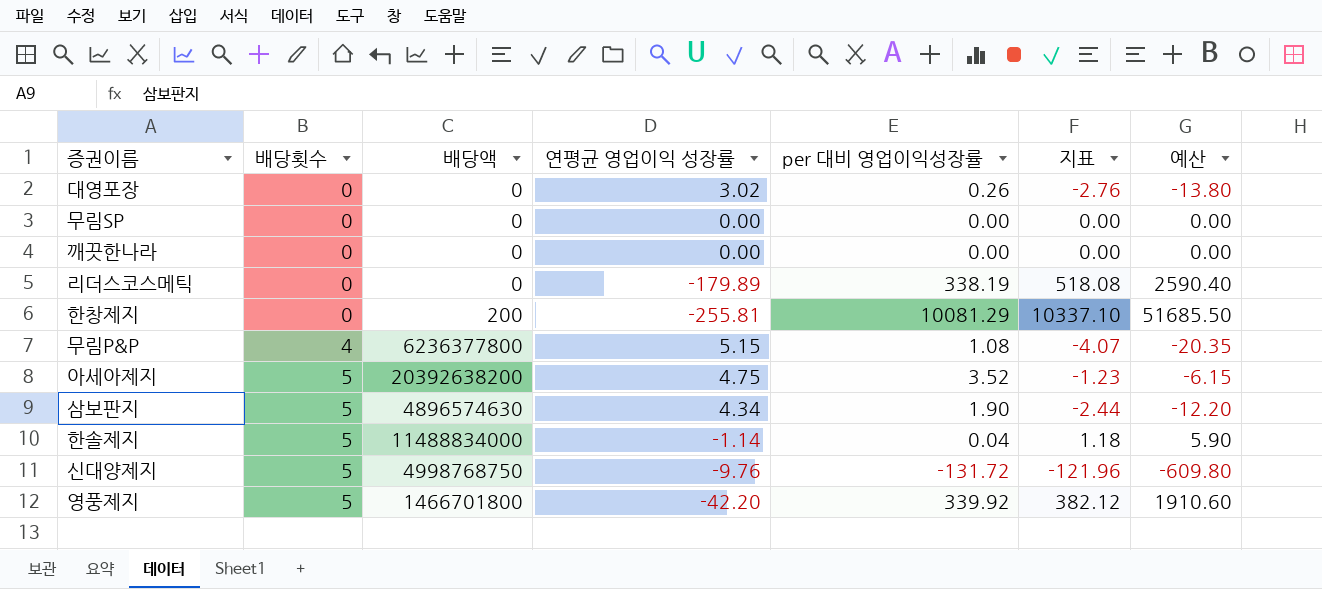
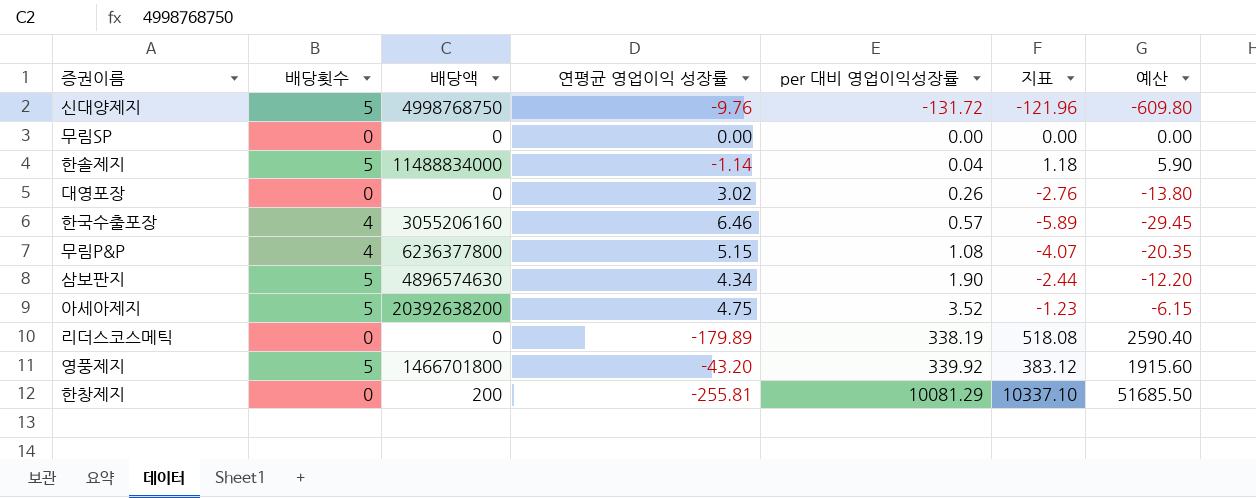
row order: 배당횟수 ascending -> per 대비 영업이익성장률 ascending
row 깨끗한나라: 0 | 0 | 0.00 | 0.00 | 0.00 | 0.00 -> none
row 한국수출포장: none -> 4 | 3055206160 | 6.46 | 0.57 | -5.89 | -29.45
영풍제지 | 연평균 영업이익 성장률: -42.20 -> -43.20
영풍제지 | 지표: 382.12 -> 383.12
영풍제지 | 예산: 1910.60 -> 1915.60

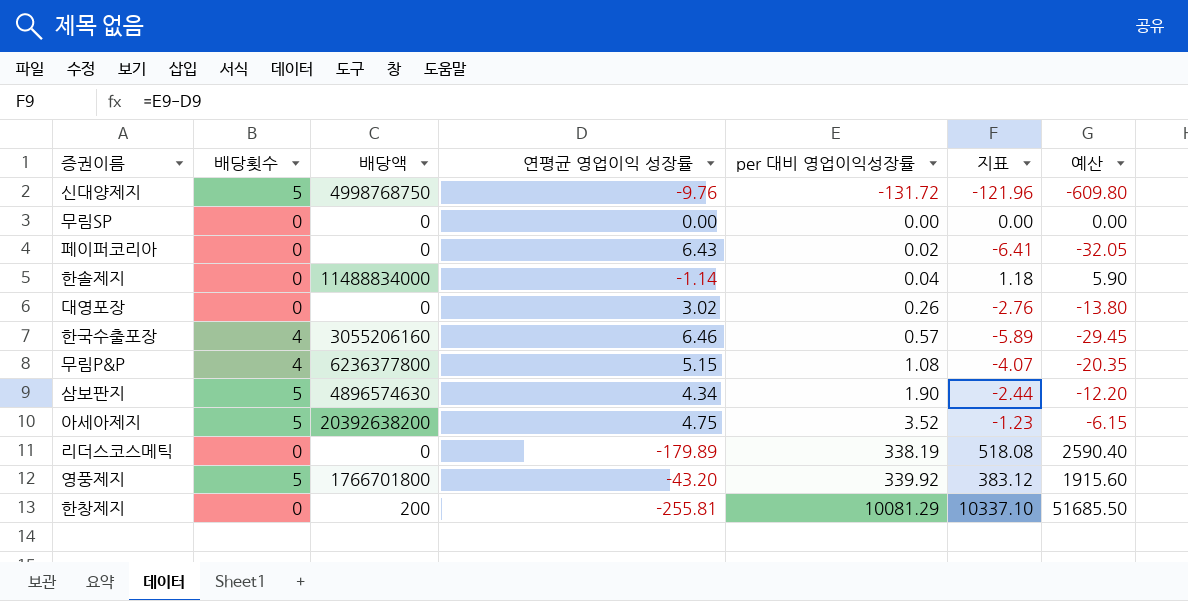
row 페이퍼코리아: none -> 0 | 0 | 6.43 | 0.02 | -6.41 | -32.05
한솔제지 | 배당횟수: 5 -> 0
영풍제지 | 배당액: 1466701800 -> 1766701800

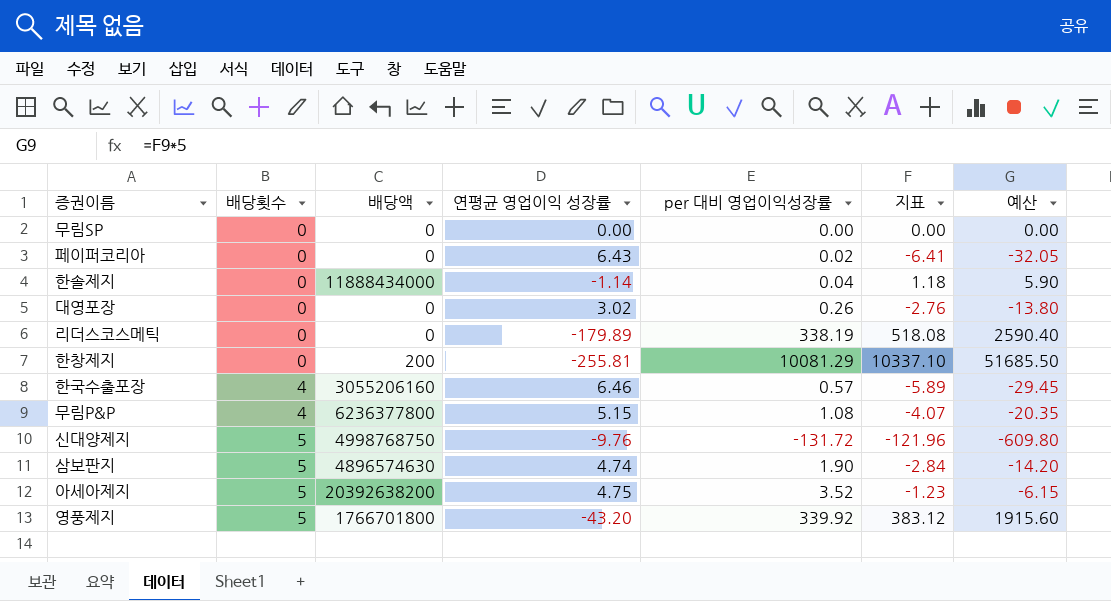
row order: per 대비 영업이익성장률 ascending -> 배당횟수 ascending
한솔제지 | 배당액: 11488834000 -> 11888434000
삼보판지 | 연평균 영업이익 성장률: 4.34 -> 4.74
삼보판지 | 지표: -2.44 -> -2.84
삼보판지 | 예산: -12.20 -> -14.20

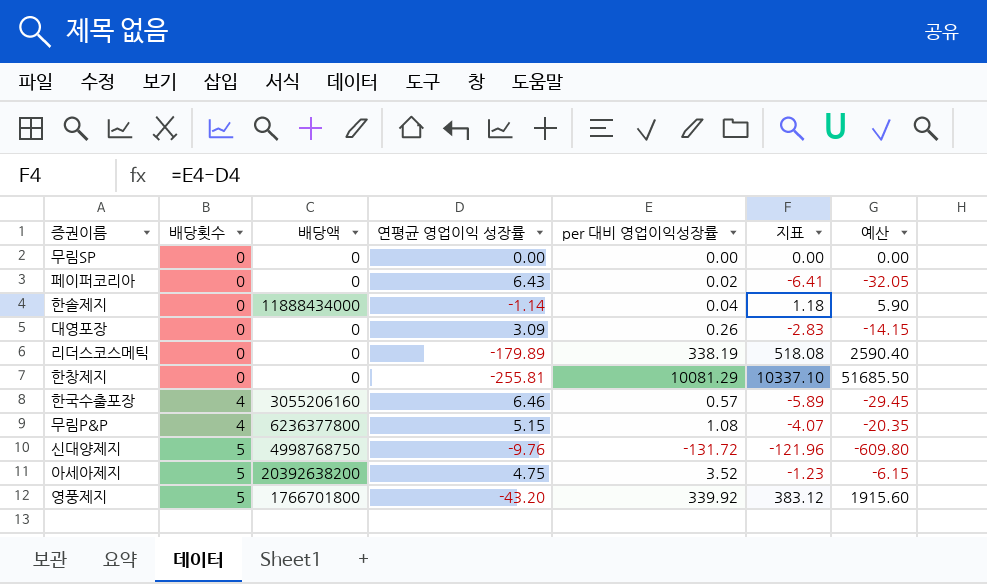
row 삼보판지: 5 | 4896574630 | 4.74 | 1.90 | -2.84 | -14.20 -> none
대영포장 | 연평균 영업이익 성장률: 3.02 -> 3.09
대영포장 | 지표: -2.76 -> -2.83
대영포장 | 예산: -13.80 -> -14.15
한창제지 | 배당액: 200 -> 0

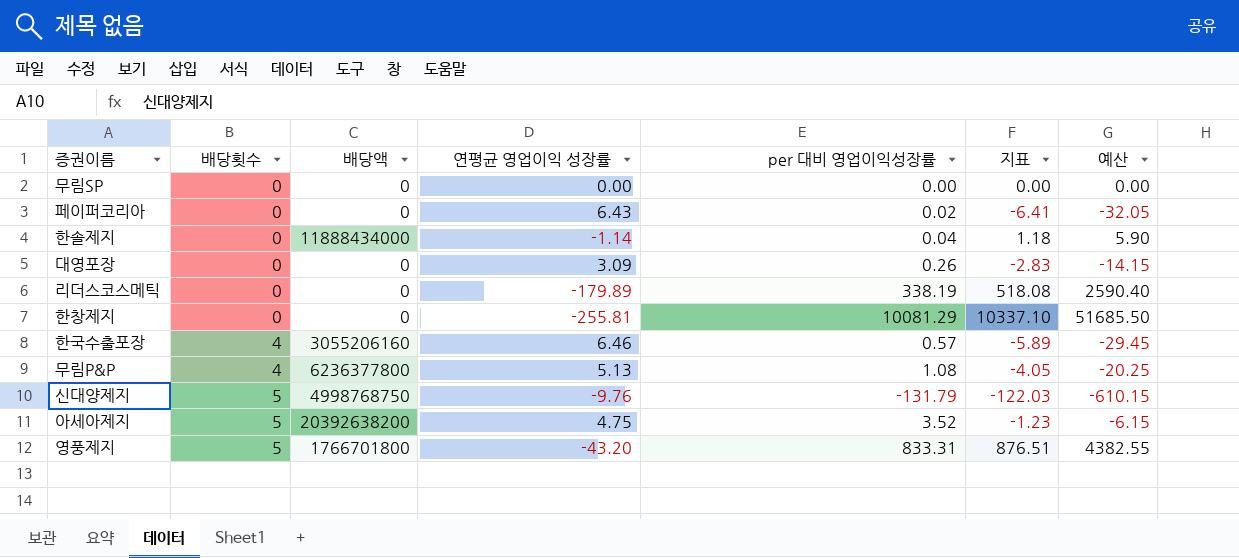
무림P&P | 연평균 영업이익 성장률: 5.15 -> 5.13
무림P&P | 지표: -4.07 -> -4.05
무림P&P | 예산: -20.35 -> -20.25
신대양제지 | per 대비 영업이익성장률: -131.72 -> -131.79
신대양제지 | 지표: -121.96 -> -122.03
신대양제지 | 예산: -609.80 -> -610.15
영풍제지 | per 대비 영업이익성장률: 339.92 -> 833.31
영풍제지 | 지표: 383.12 -> 876.51
영풍제지 | 예산: 1915.60 -> 4382.55

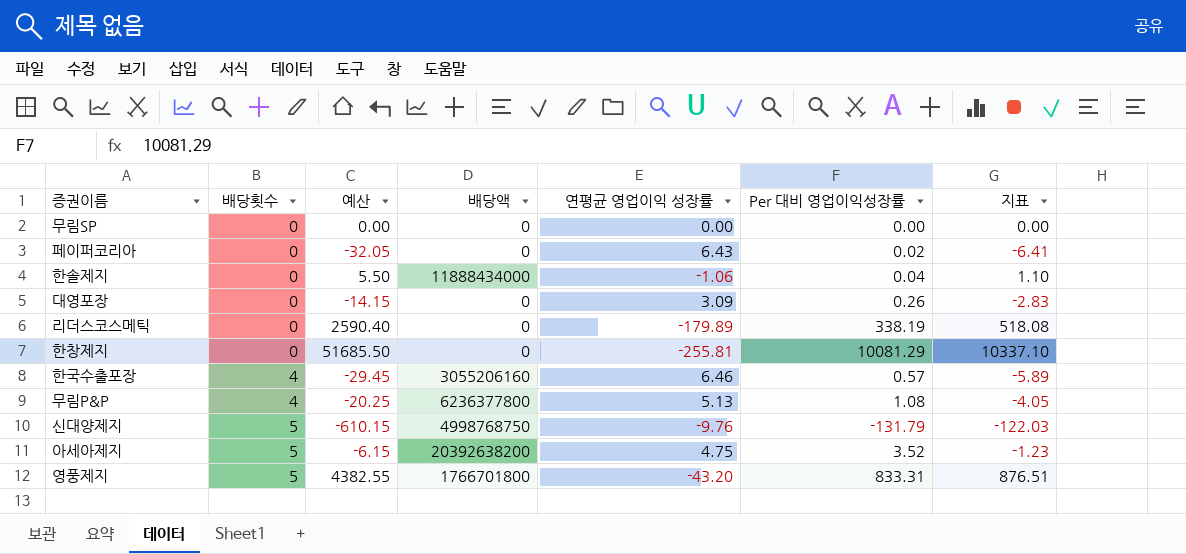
column 예산 | position: 7 -> 3
column name: per 대비 영업이익성장률 -> Per 대비 영업이익성장률
한솔제지 | 예산: 5.90 -> 5.50
한솔제지 | 연평균 영업이익 성장률: -1.14 -> -1.06
한솔제지 | 지표: 1.18 -> 1.10

